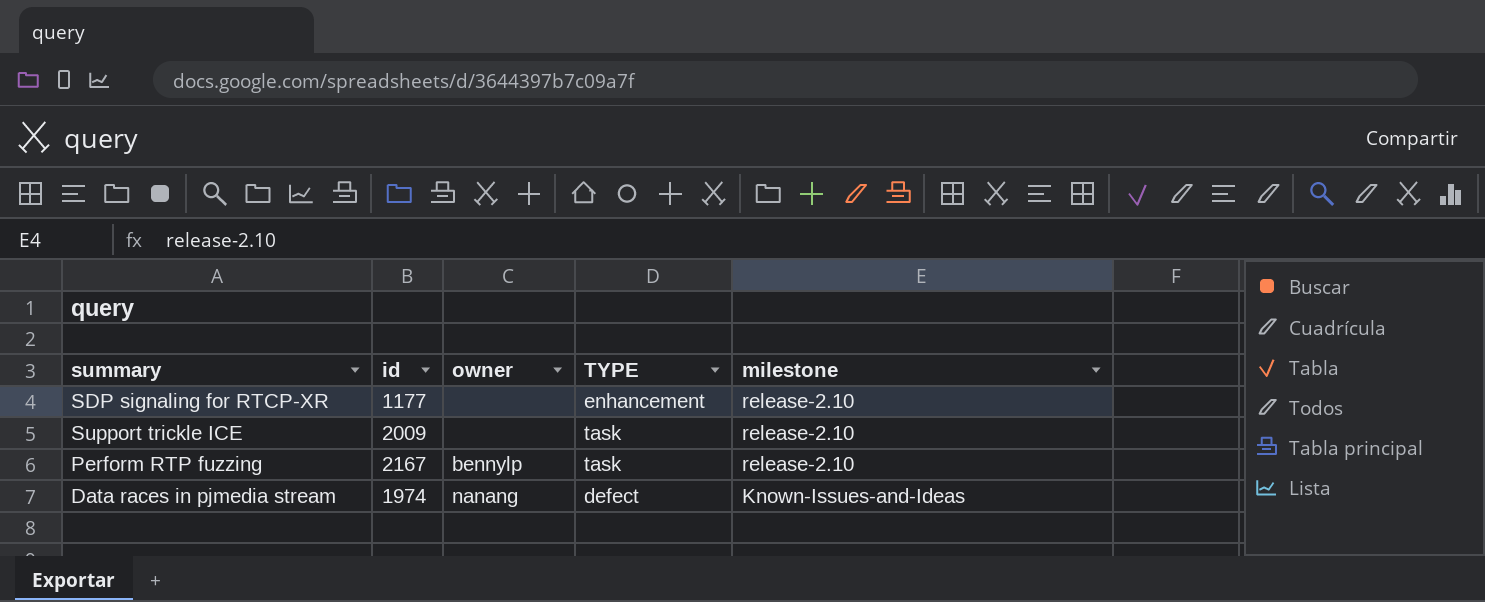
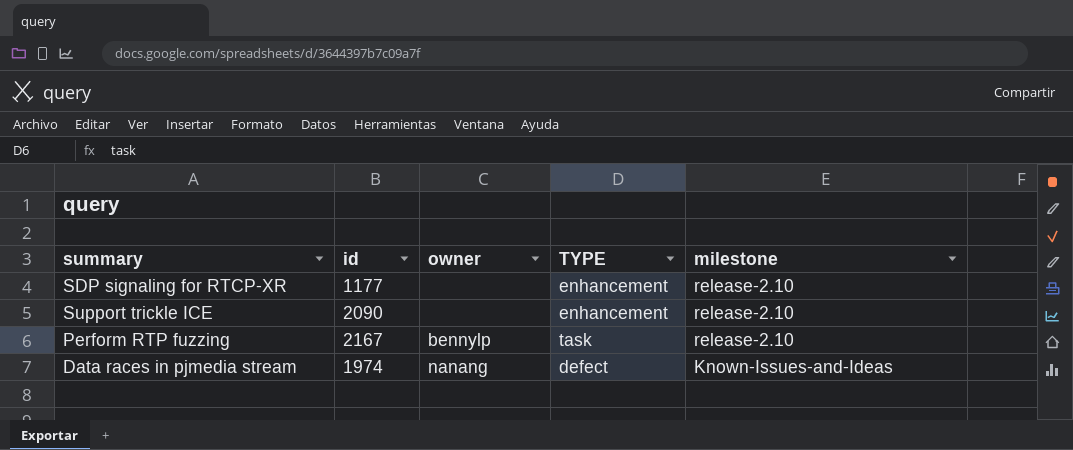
Support trickle ICE | id: 2009 -> 2090
Support trickle ICE | TYPE: task -> enhancement

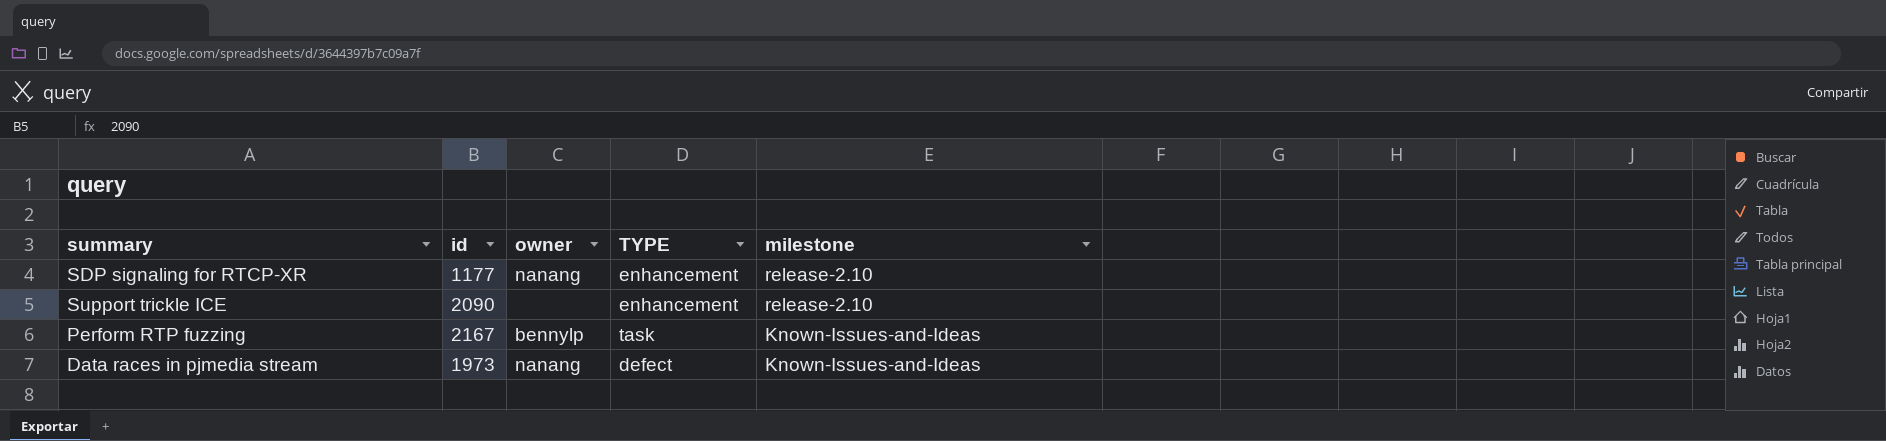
SDP signaling for RTCP-XR | owner: none -> nanang
Perform RTP fuzzing | milestone: release-2.10 -> Known-Issues-and-Ideas
Data races in pjmedia stream | id: 1974 -> 1973

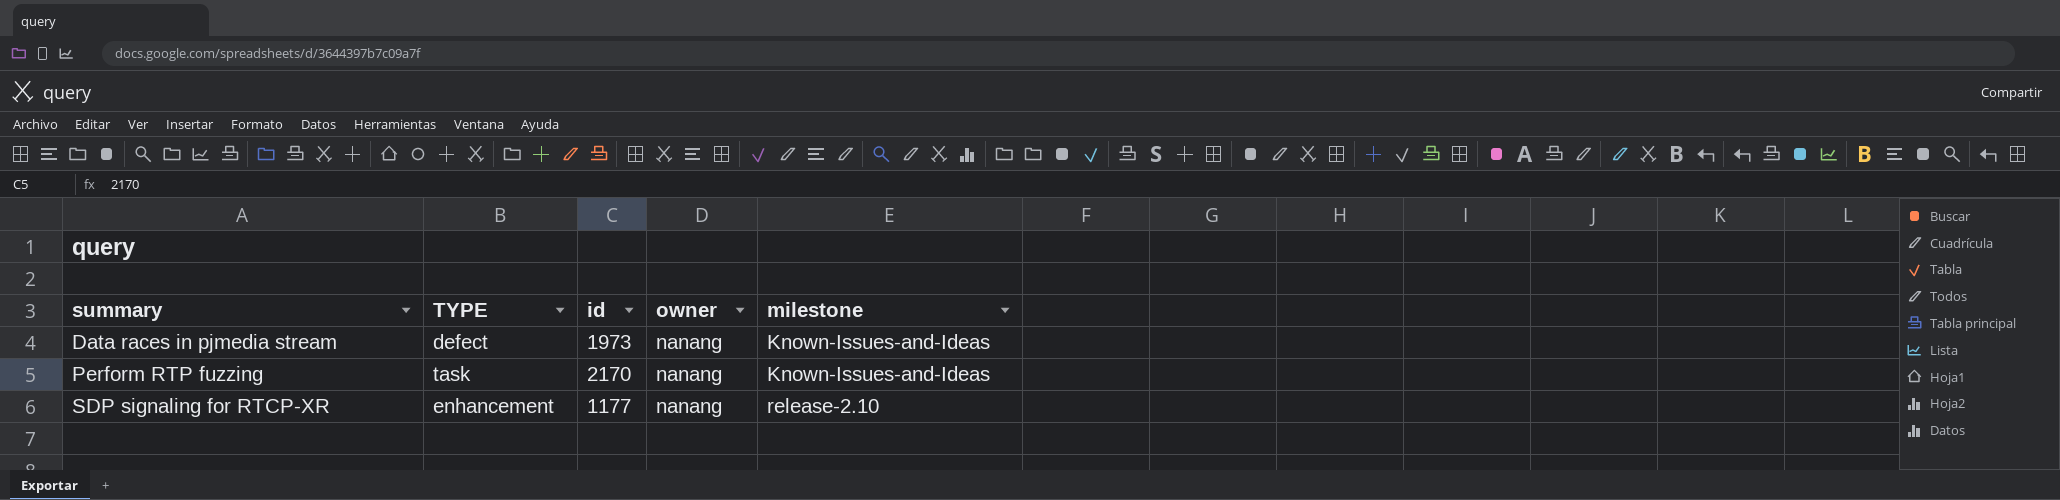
row order: milestone descending -> summary ascending
column TYPE | position: 4 -> 2
row Support trickle ICE: 2090 | none | enhancement | release-2.10 -> none
Perform RTP fuzzing | id: 2167 -> 2170
Perform RTP fuzzing | owner: bennylp -> nanang

